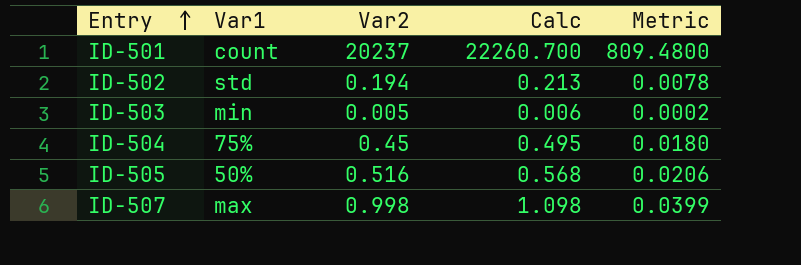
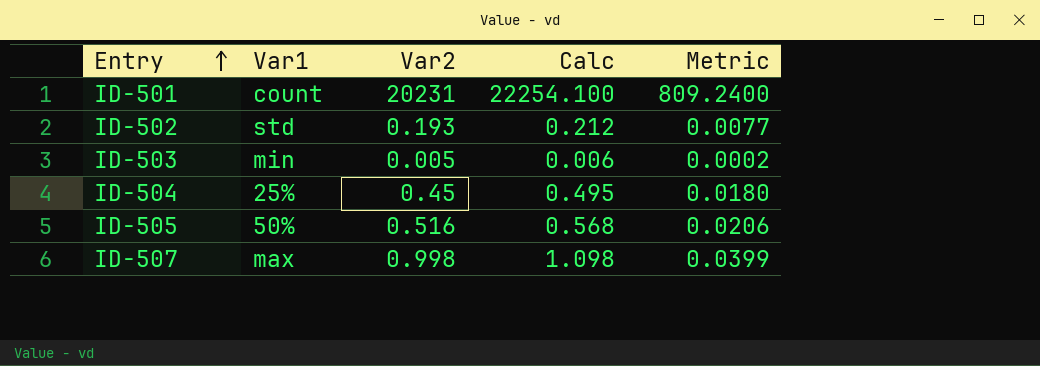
ID-501 | Var2: 20237 -> 20231
ID-501 | Calc: 22260.700 -> 22254.100
ID-501 | Metric: 809.4800 -> 809.2400
ID-502 | Var2: 0.194 -> 0.193
ID-502 | Calc: 0.213 -> 0.212
ID-502 | Metric: 0.0078 -> 0.0077
ID-504 | Var1: 75% -> 25%

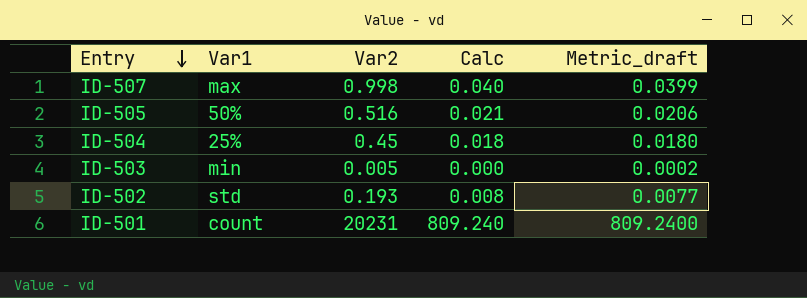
row order: Entry ascending -> Entry descending
column Calc | formula: [Var2] * 1.1 -> [Var2] * 0.04
column name: Metric -> Metric_draft

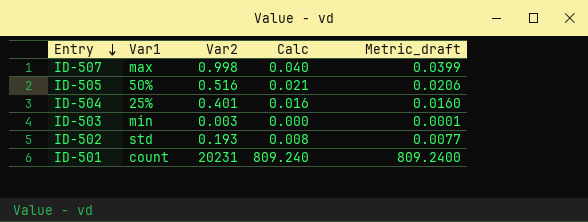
ID-504 | Var2: 0.45 -> 0.401
ID-504 | Calc: 0.018 -> 0.016
ID-504 | Metric_draft: 0.0180 -> 0.0160
ID-503 | Var2: 0.005 -> 0.003
ID-503 | Metric_draft: 0.0002 -> 0.0001

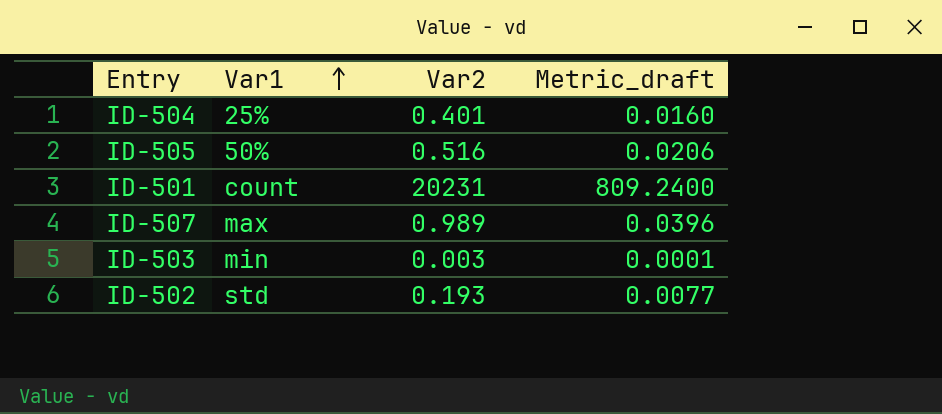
row order: Entry descending -> Var1 ascending
column Calc | formula: [Var2] * 0.04 -> none
ID-507 | Var2: 0.998 -> 0.989
ID-507 | Metric_draft: 0.0399 -> 0.0396

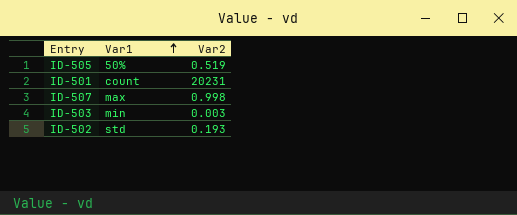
column Metric_draft | formula: [Var2] * 0.04 -> none
row ID-504: 25% | 0.401 | 0.0160 -> none
ID-505 | Var2: 0.516 -> 0.519
ID-507 | Var2: 0.989 -> 0.998

